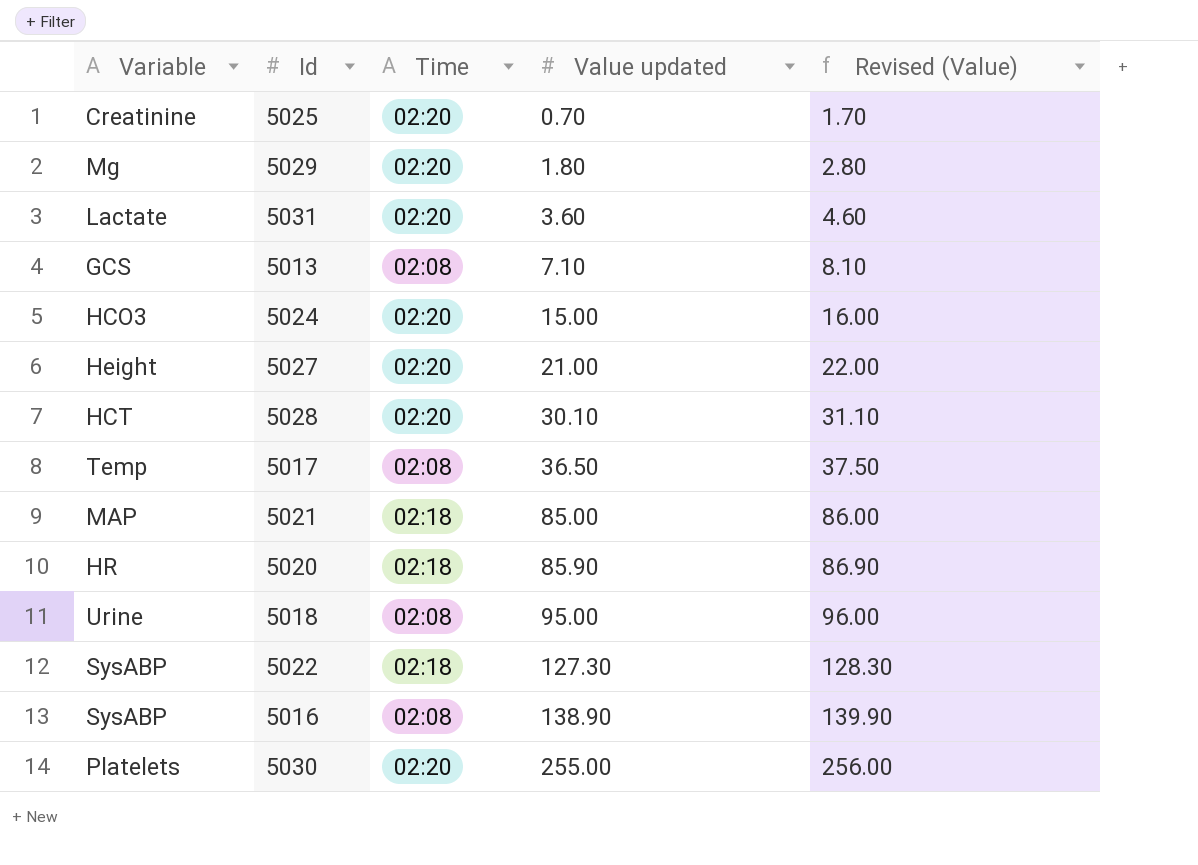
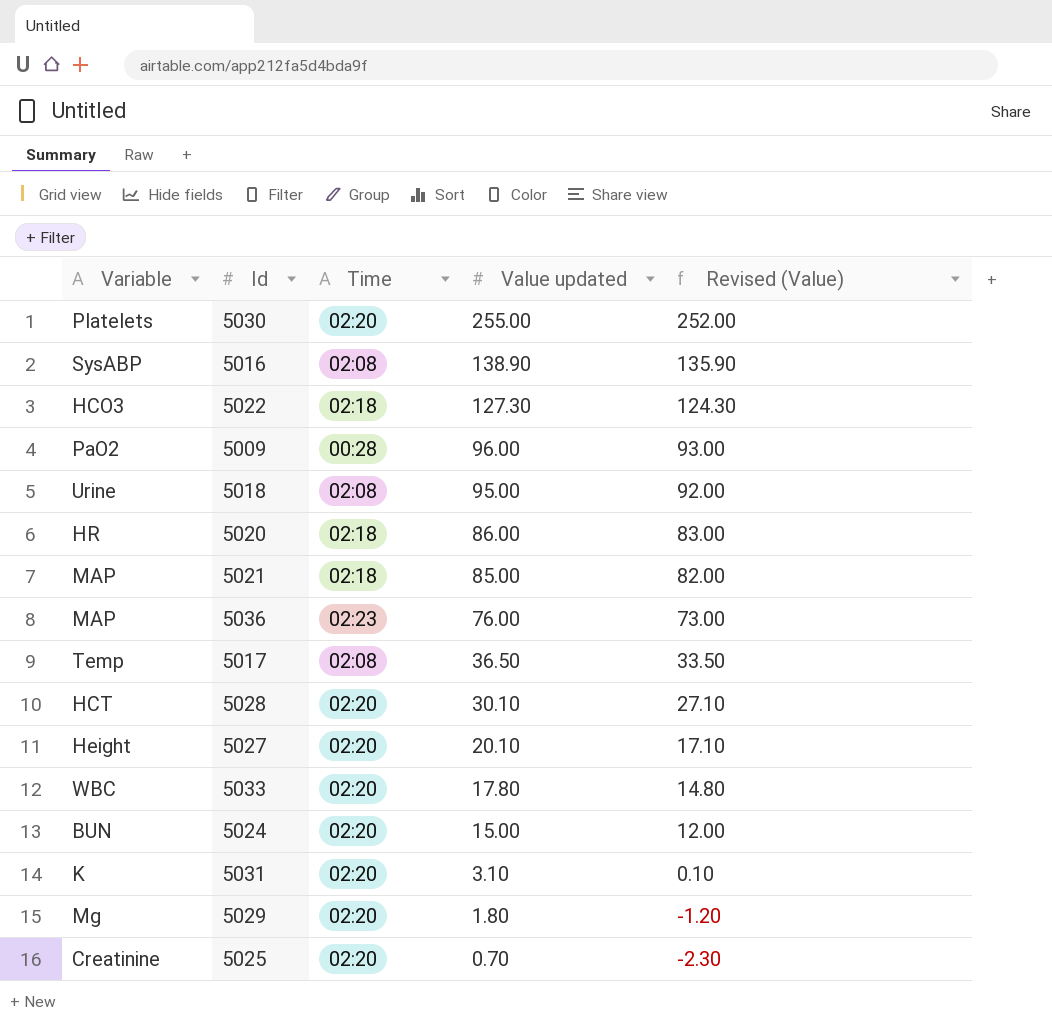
row order: Value updated ascending -> Value updated descending
column Revised (Value) | formula: [Value updated] + 1 -> [Value updated] - 3
row 5013: GCS | 02:08 | 7.10 | 8.10 -> none
5022 | Variable: SysABP -> HCO3
row 5009: none -> PaO2 | 00:28 | 96.00 | 93.00
5020 | Value updated: 85.90 -> 86.00
row 5036: none -> MAP | 02:23 | 76.00 | 73.00
5027 | Value updated: 21.00 -> 20.10
row 5033: none -> WBC | 02:20 | 17.80 | 14.80
5024 | Variable: HCO3 -> BUN
5031 | Variable: Lactate -> K
5031 | Value updated: 3.60 -> 3.10

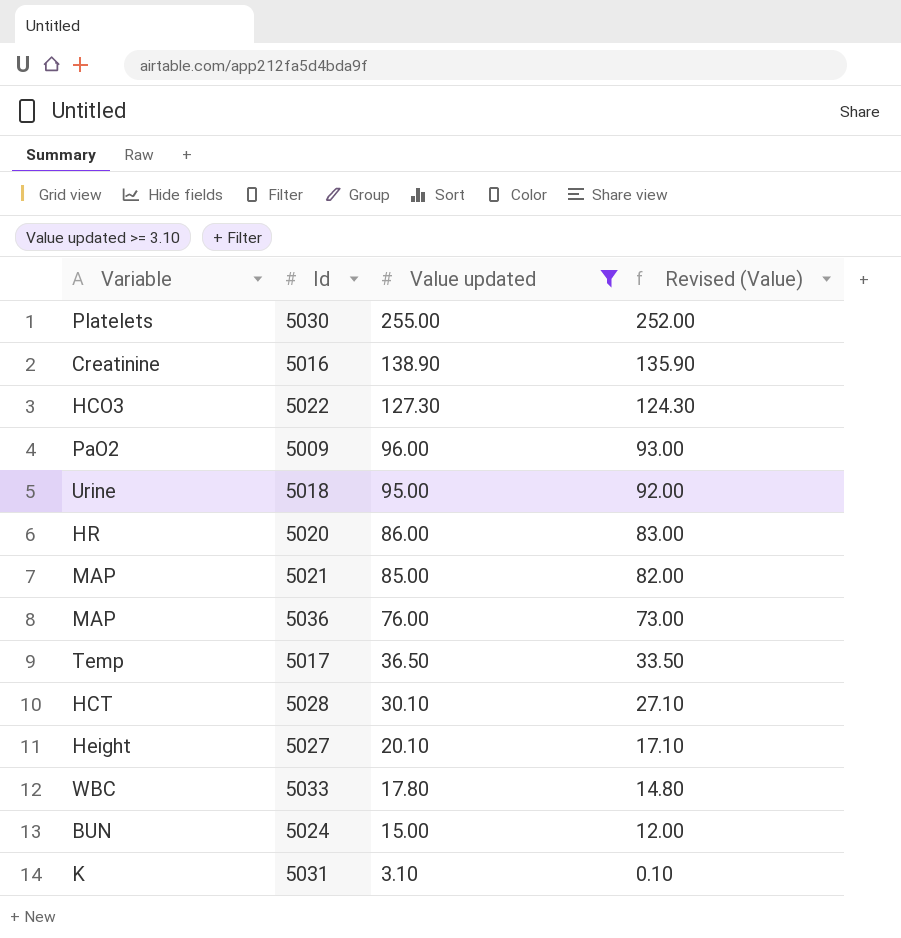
filter: none -> Value updated >= 3.10
column Time | position: 3 -> none
5016 | Variable: SysABP -> Creatinine

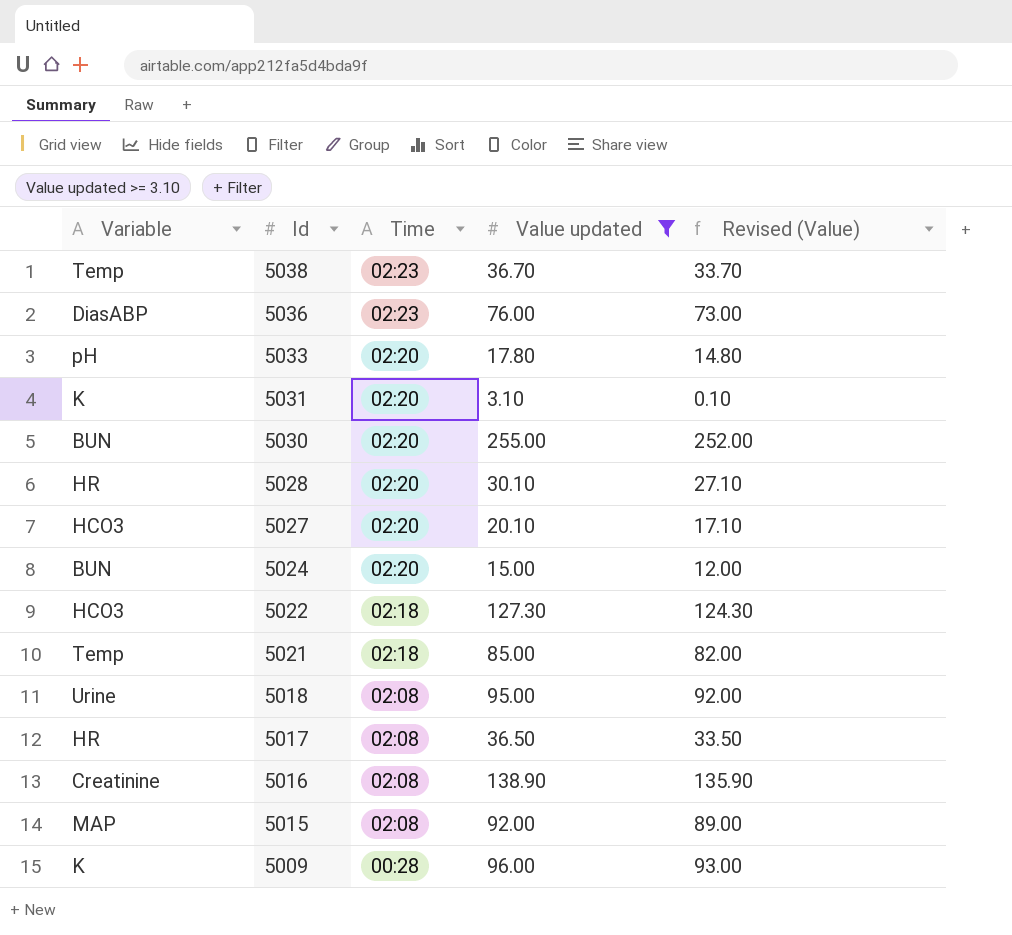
row order: Value updated descending -> Id descending
column Time | position: none -> 3
row 5020: HR | 86.00 | 83.00 -> none
row 5038: none -> Temp | 02:23 | 36.70 | 33.70
5036 | Variable: MAP -> DiasABP
5033 | Variable: WBC -> pH
5030 | Variable: Platelets -> BUN
5028 | Variable: HCT -> HR
5027 | Variable: Height -> HCO3
5021 | Variable: MAP -> Temp
5017 | Variable: Temp -> HR
row 5015: none -> MAP | 02:08 | 92.00 | 89.00
5009 | Variable: PaO2 -> K

